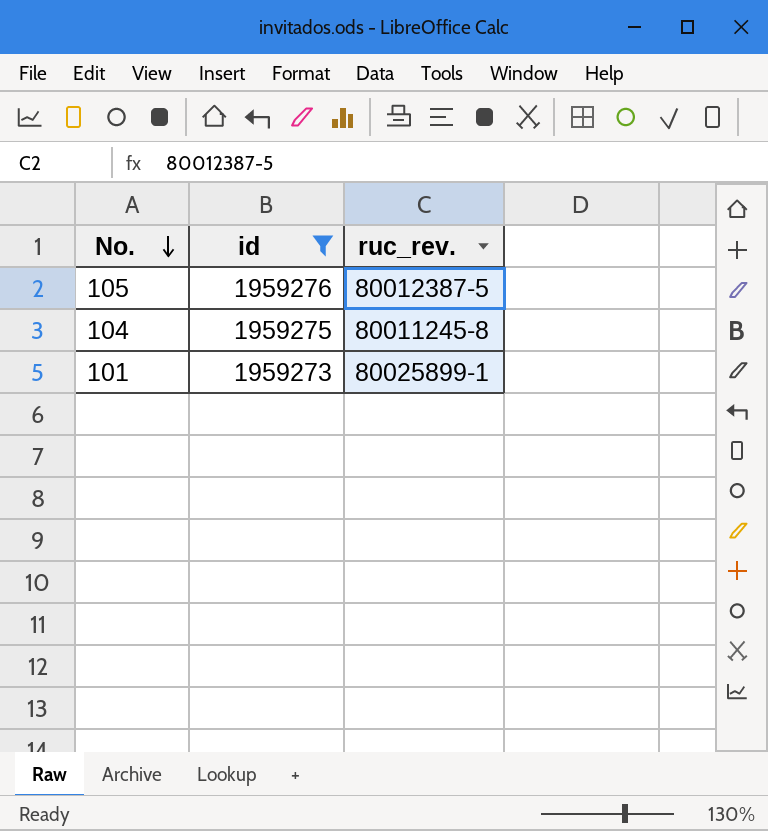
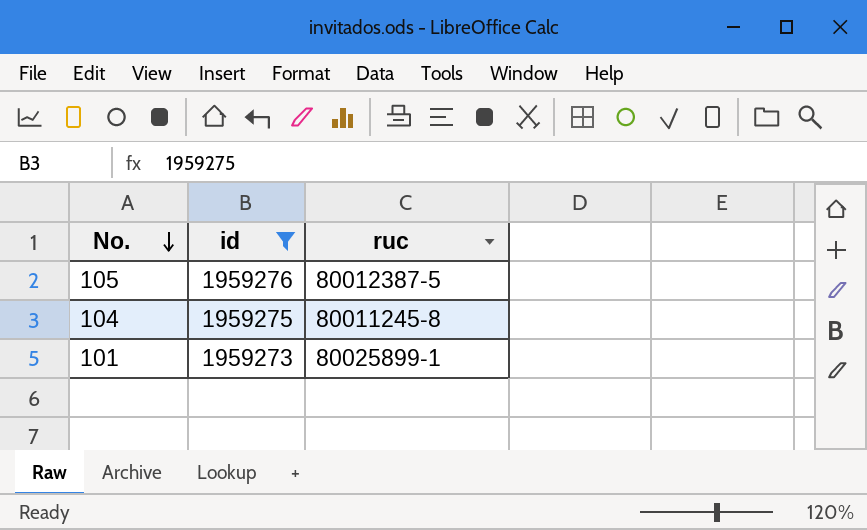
column name: ruc_rev. -> ruc

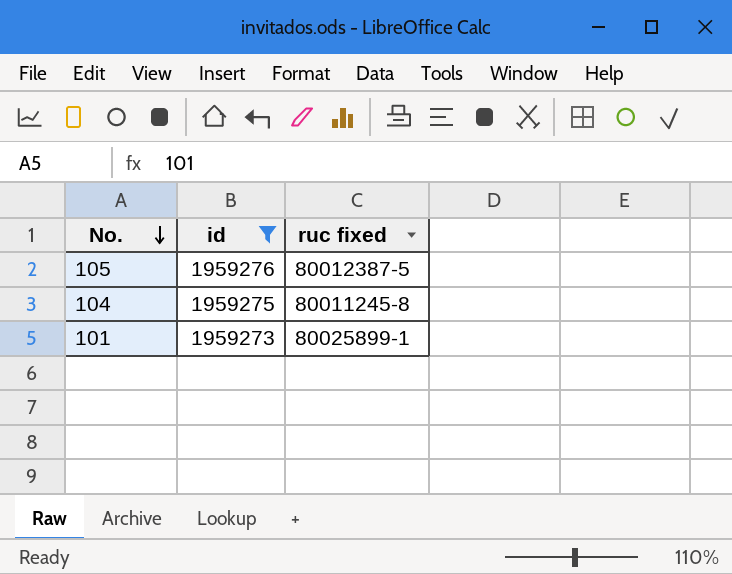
column name: ruc -> ruc fixed

